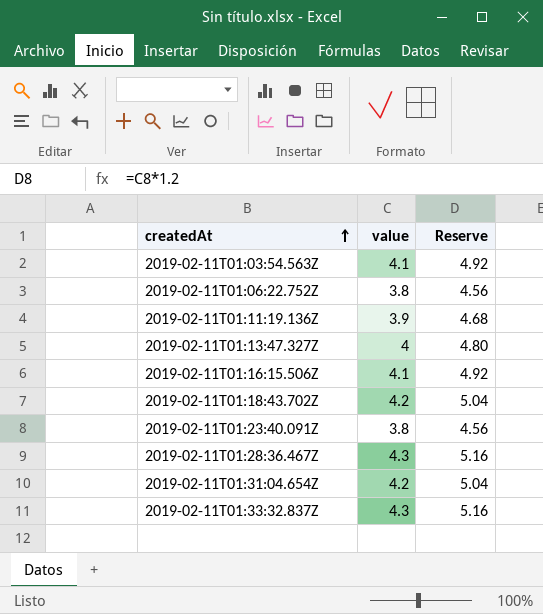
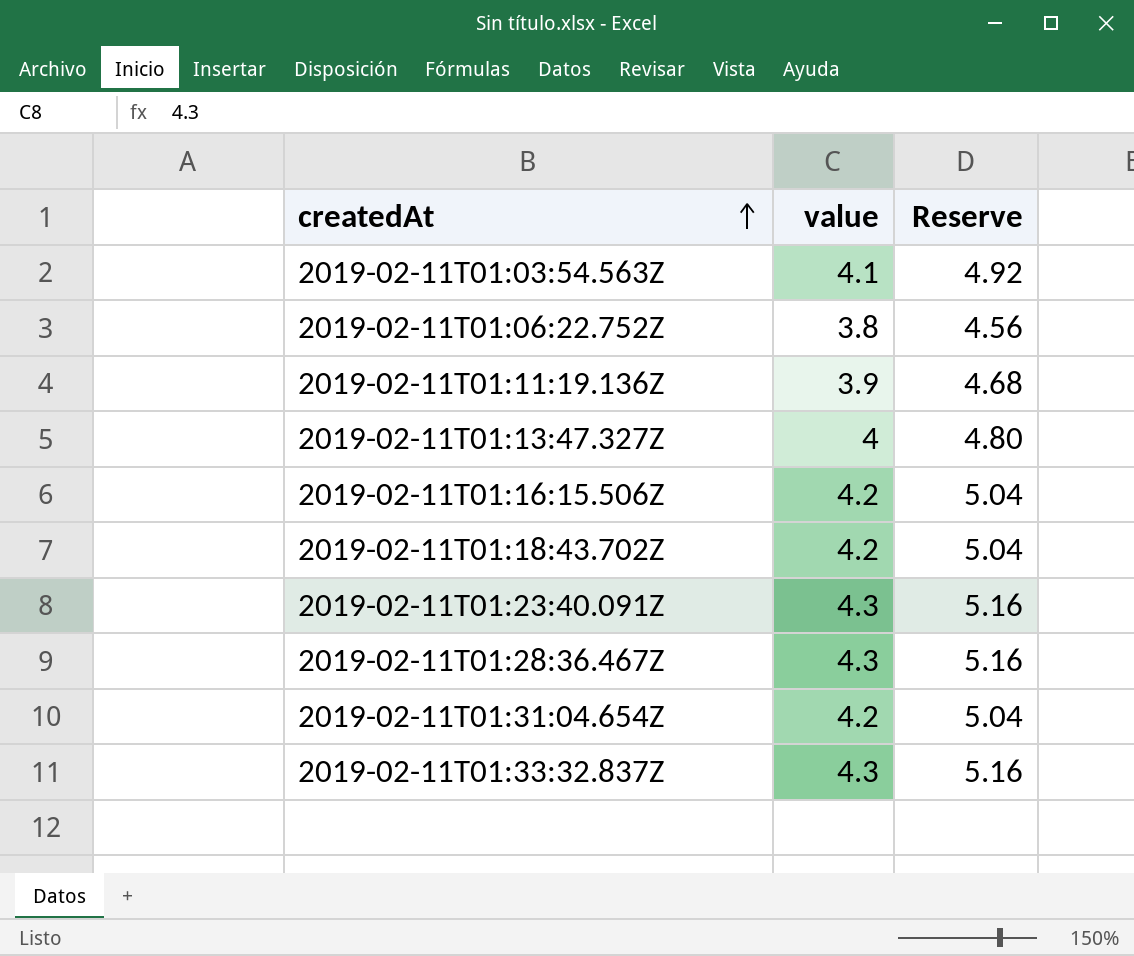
2019-02-11T01:16:15.506Z | value: 4.1 -> 4.2
2019-02-11T01:16:15.506Z | Reserve: 4.92 -> 5.04
2019-02-11T01:23:40.091Z | value: 3.8 -> 4.3
2019-02-11T01:23:40.091Z | Reserve: 4.56 -> 5.16

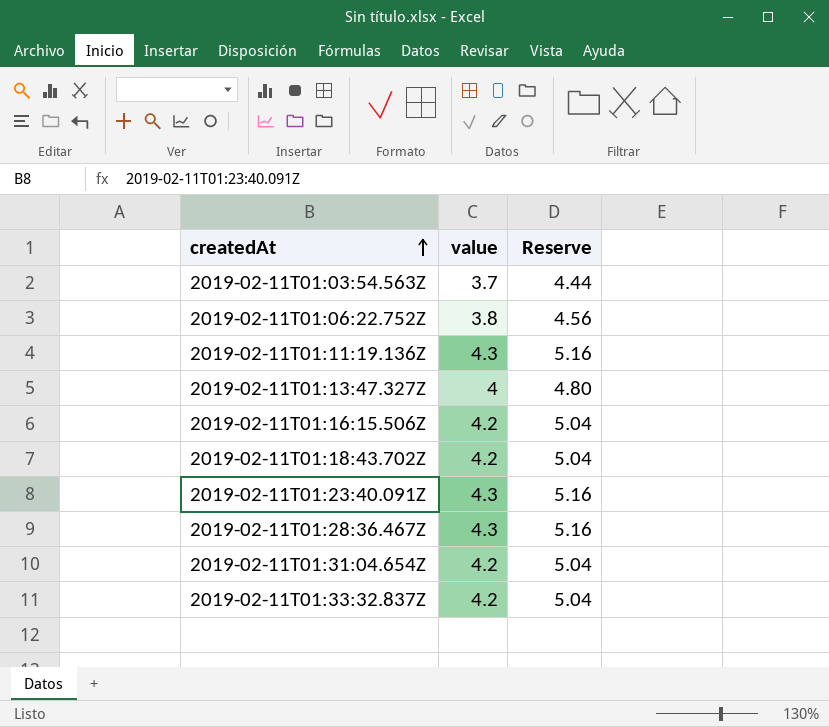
2019-02-11T01:03:54.563Z | value: 4.1 -> 3.7
2019-02-11T01:03:54.563Z | Reserve: 4.92 -> 4.44
2019-02-11T01:11:19.136Z | value: 3.9 -> 4.3
2019-02-11T01:11:19.136Z | Reserve: 4.68 -> 5.16
2019-02-11T01:33:32.837Z | value: 4.3 -> 4.2
2019-02-11T01:33:32.837Z | Reserve: 5.16 -> 5.04

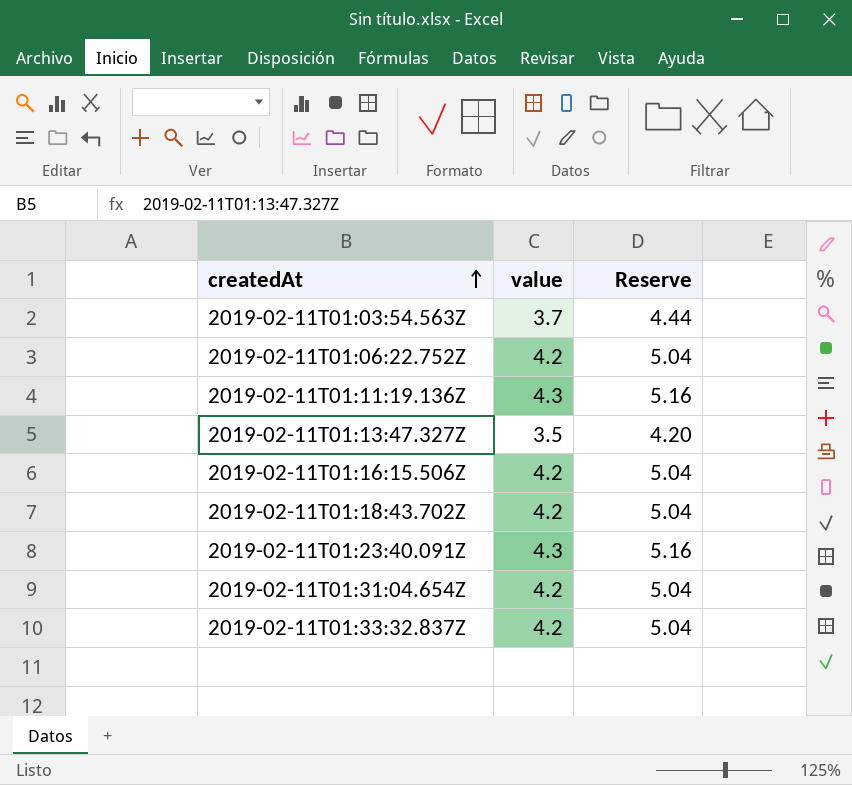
row 2019-02-11T01:28:36.467Z: 4.3 | 5.16 -> none
2019-02-11T01:06:22.752Z | value: 3.8 -> 4.2
2019-02-11T01:06:22.752Z | Reserve: 4.56 -> 5.04
2019-02-11T01:13:47.327Z | value: 4 -> 3.5
2019-02-11T01:13:47.327Z | Reserve: 4.80 -> 4.20

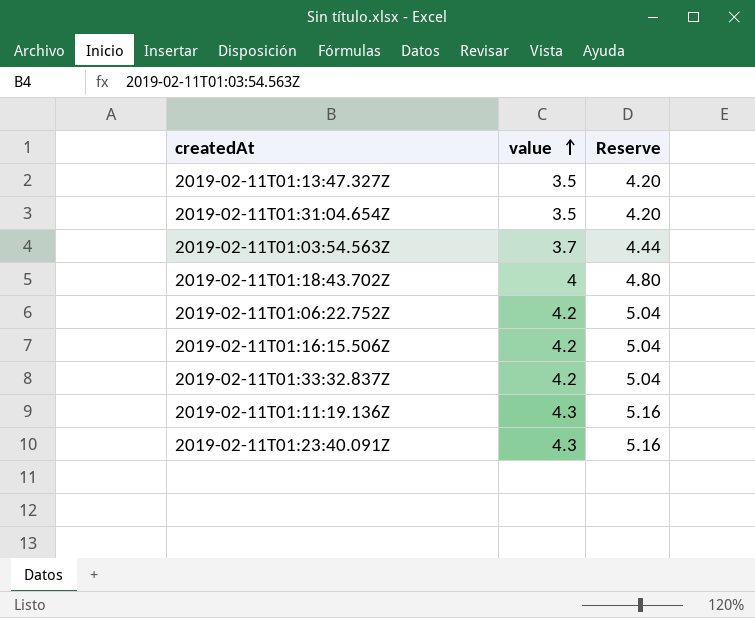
row order: createdAt ascending -> value ascending
2019-02-11T01:31:04.654Z | value: 4.2 -> 3.5
2019-02-11T01:31:04.654Z | Reserve: 5.04 -> 4.20
2019-02-11T01:18:43.702Z | value: 4.2 -> 4
2019-02-11T01:18:43.702Z | Reserve: 5.04 -> 4.80

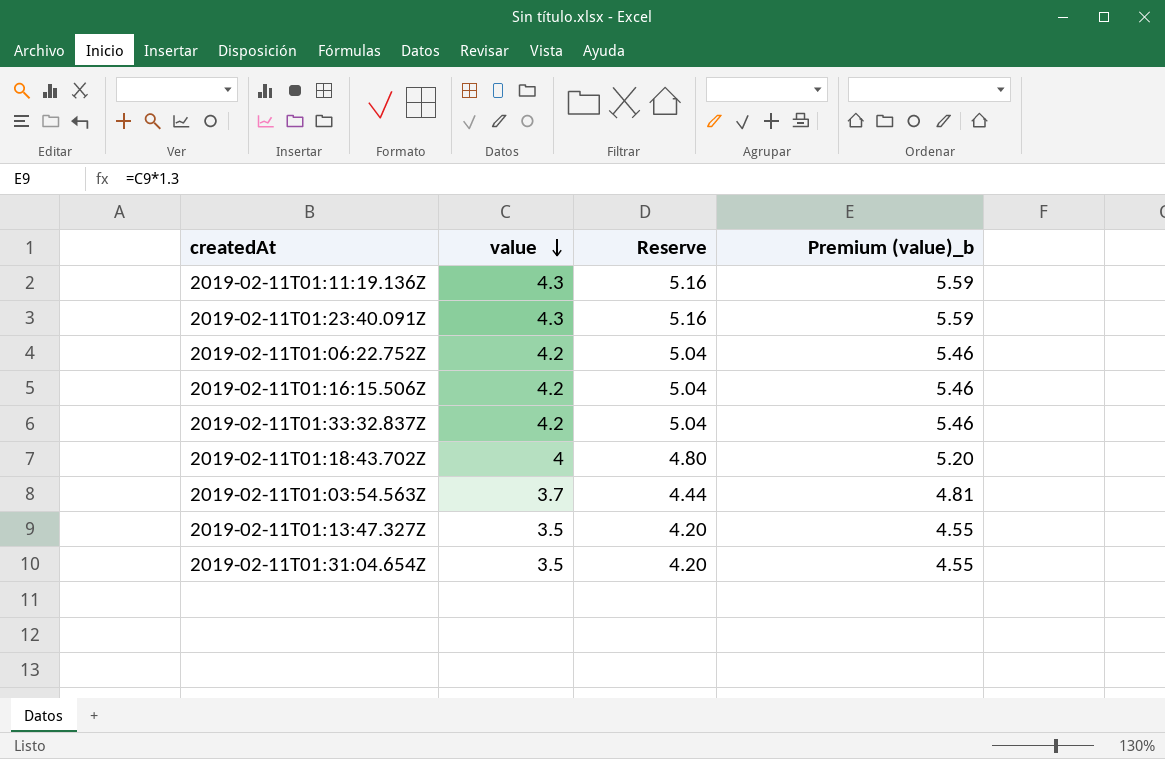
row order: value ascending -> value descending
column Premium (value)_b | formula: none -> [value] * 1.3

